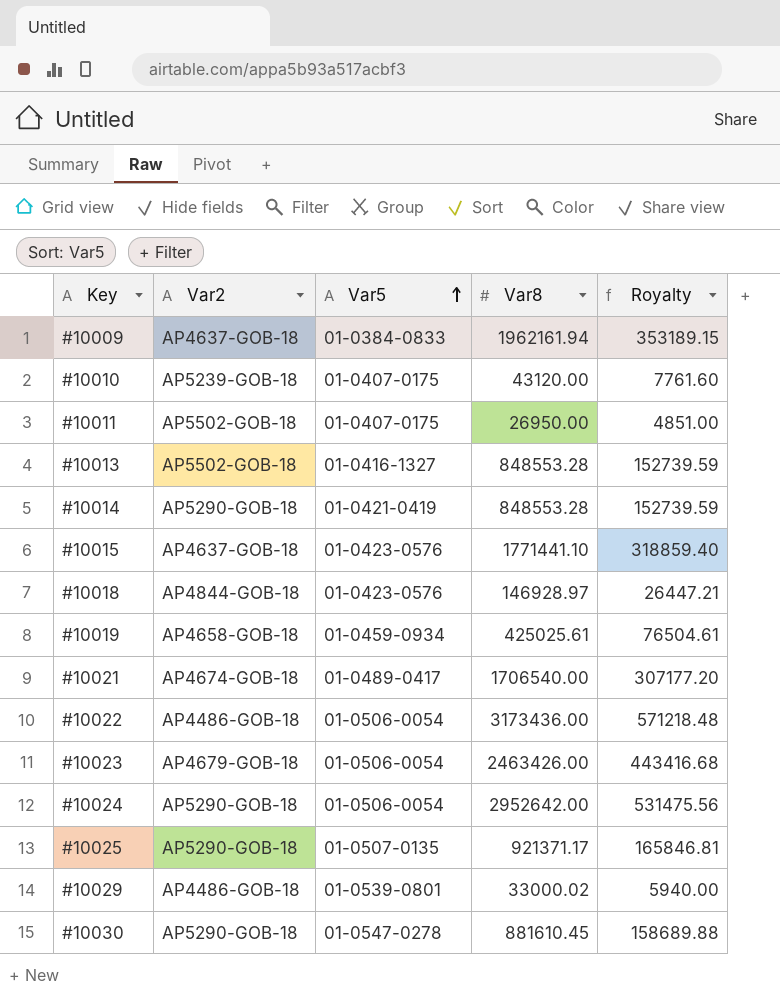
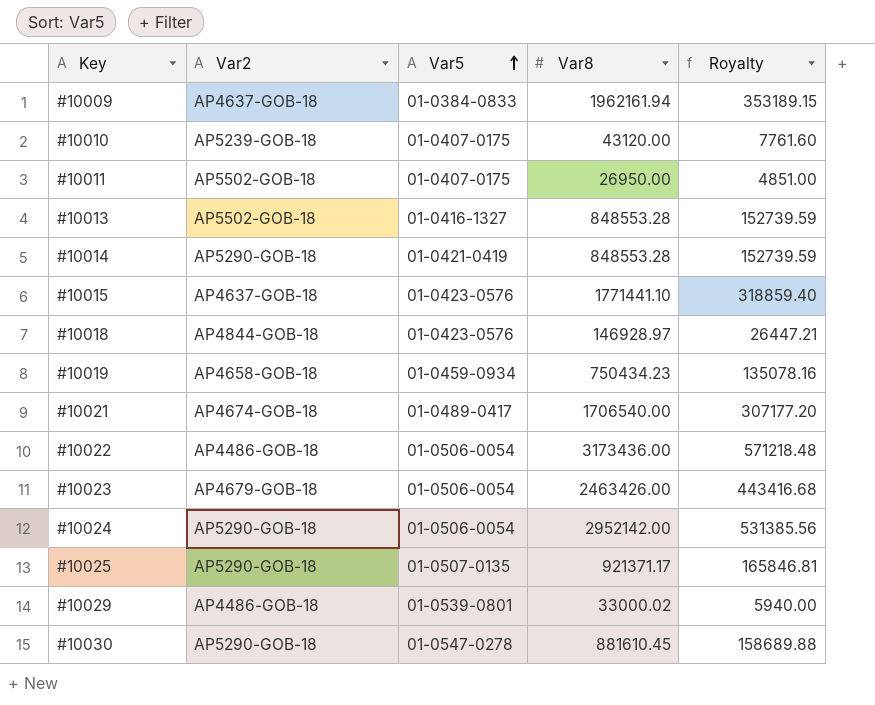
#10019 | Var8: 425025.61 -> 750434.23
#10019 | Royalty: 76504.61 -> 135078.16
#10024 | Var8: 2952642.00 -> 2952142.00
#10024 | Royalty: 531475.56 -> 531385.56

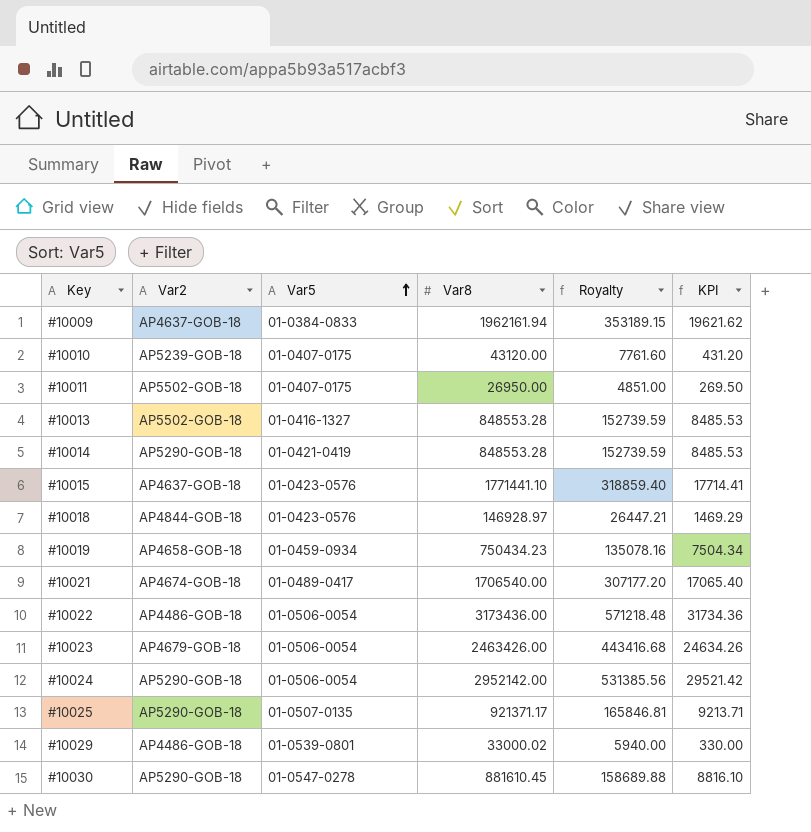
column KPI | formula: none -> [Var8] * 0.01

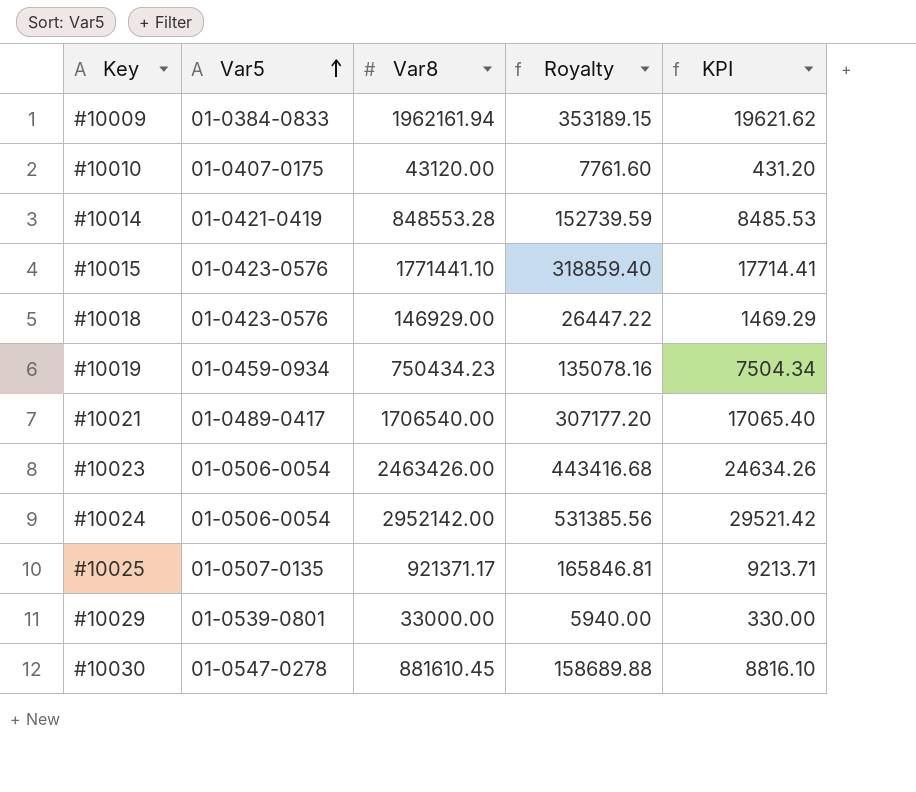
column Var2 | position: 2 -> none
row #10011: AP5502-GOB-18 | 01-0407-0175 | 26950.00 | 4851.00 | 269.50 -> none
row #10013: AP5502-GOB-18 | 01-0416-1327 | 848553.28 | 152739.59 | 8485.53 -> none
row #10022: AP4486-GOB-18 | 01-0506-0054 | 3173436.00 | 571218.48 | 31734.36 -> none
#10018 | Var8: 146928.97 -> 146929.00
#10018 | Royalty: 26447.21 -> 26447.22
#10029 | Var8: 33000.02 -> 33000.00

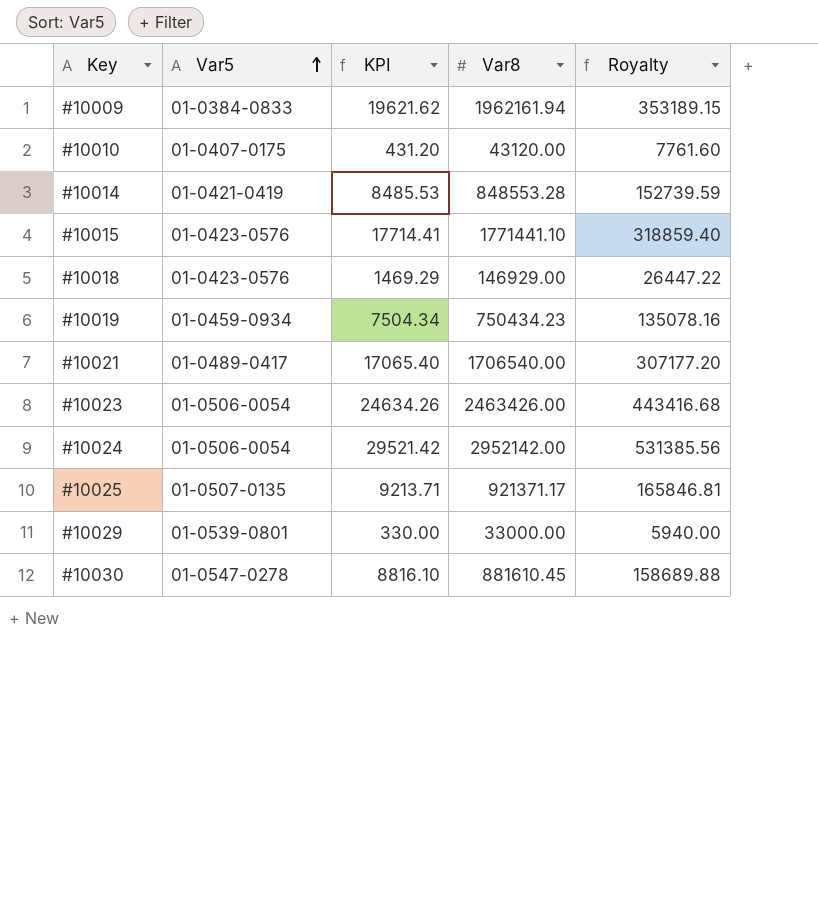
column KPI | position: 5 -> 3

